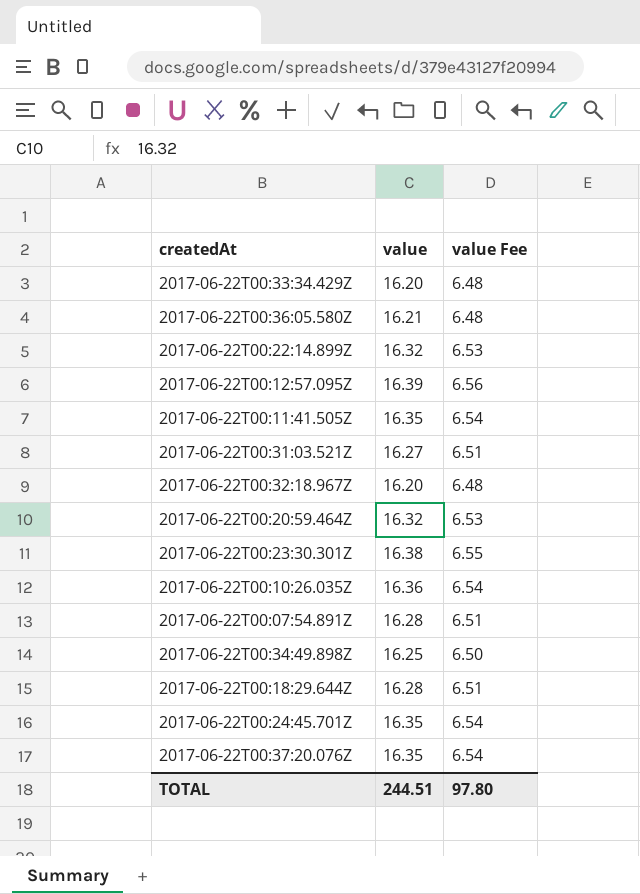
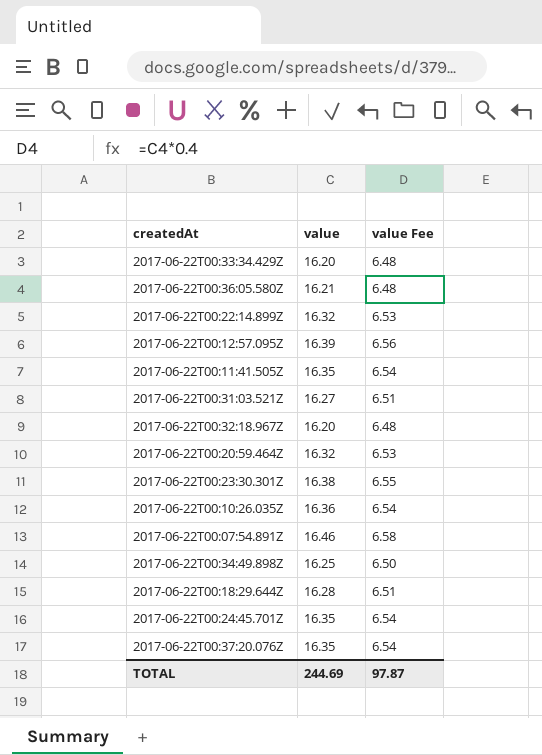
2017-06-22T00:07:54.891Z | value: 16.28 -> 16.46
2017-06-22T00:07:54.891Z | value Fee: 6.51 -> 6.58
TOTAL | value: 244.51 -> 244.69
TOTAL | value Fee: 97.80 -> 97.87

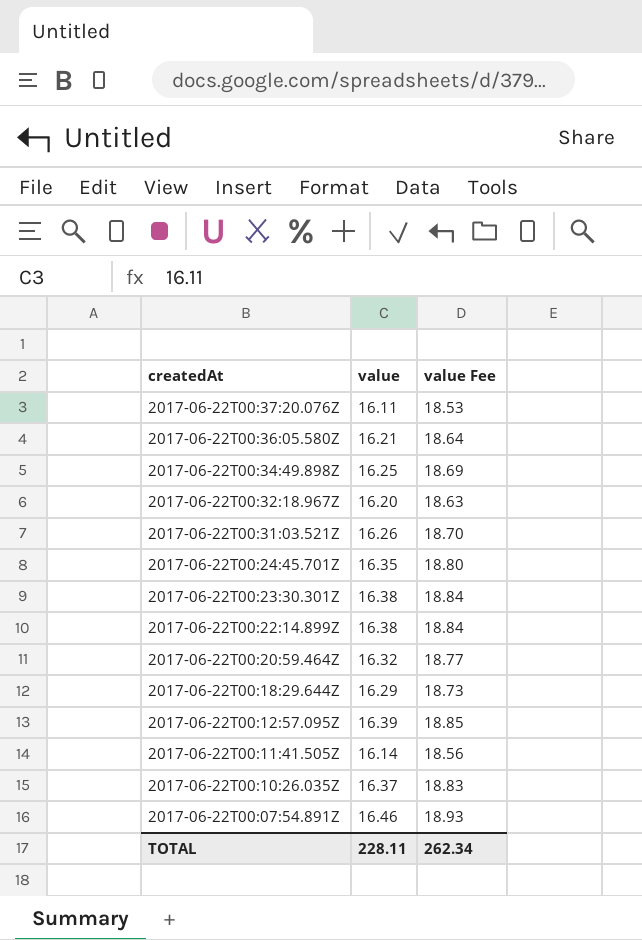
row order: none -> createdAt descending
column value Fee | formula: [value] * 0.4 -> [value] * 1.15
row 2017-06-22T00:33:34.429Z: 16.20 | 6.48 -> none
2017-06-22T00:37:20.076Z | value: 16.35 -> 16.11
2017-06-22T00:31:03.521Z | value: 16.27 -> 16.26
2017-06-22T00:22:14.899Z | value: 16.32 -> 16.38
2017-06-22T00:18:29.644Z | value: 16.28 -> 16.29
2017-06-22T00:11:41.505Z | value: 16.35 -> 16.14
2017-06-22T00:10:26.035Z | value: 16.36 -> 16.37
TOTAL | value: 244.69 -> 228.11
TOTAL | value Fee: 97.87 -> 262.34

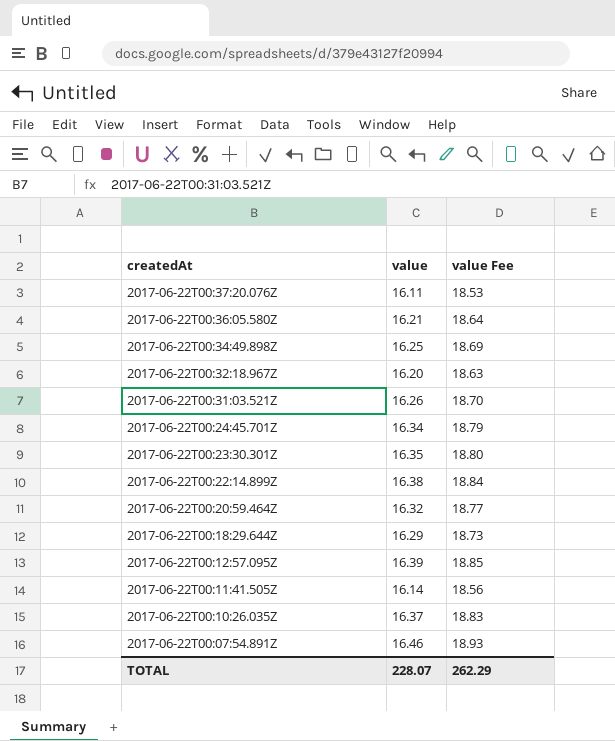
2017-06-22T00:24:45.701Z | value: 16.35 -> 16.34
2017-06-22T00:24:45.701Z | value Fee: 18.80 -> 18.79
2017-06-22T00:23:30.301Z | value: 16.38 -> 16.35
2017-06-22T00:23:30.301Z | value Fee: 18.84 -> 18.80
TOTAL | value: 228.11 -> 228.07
TOTAL | value Fee: 262.34 -> 262.29

